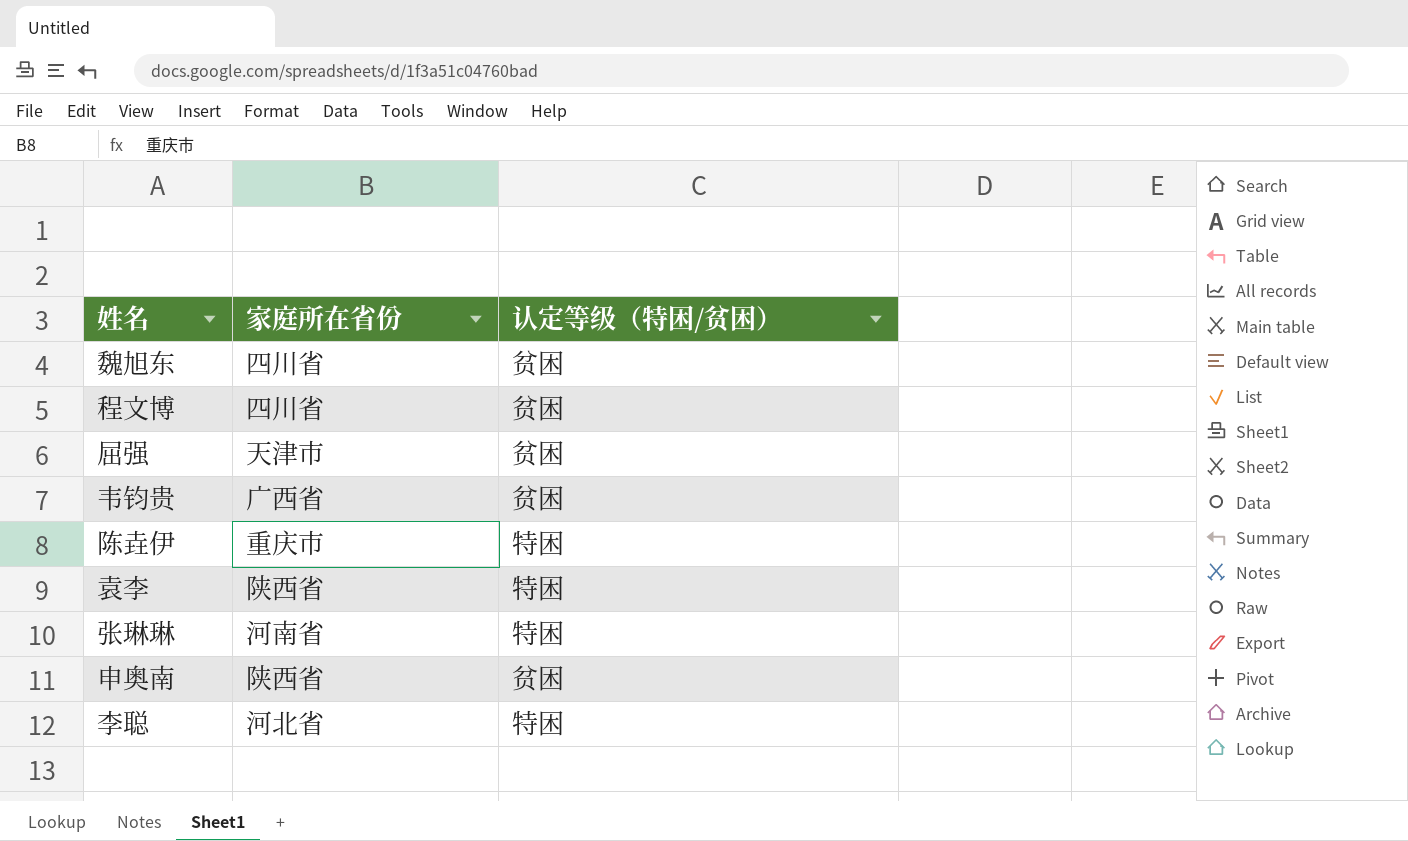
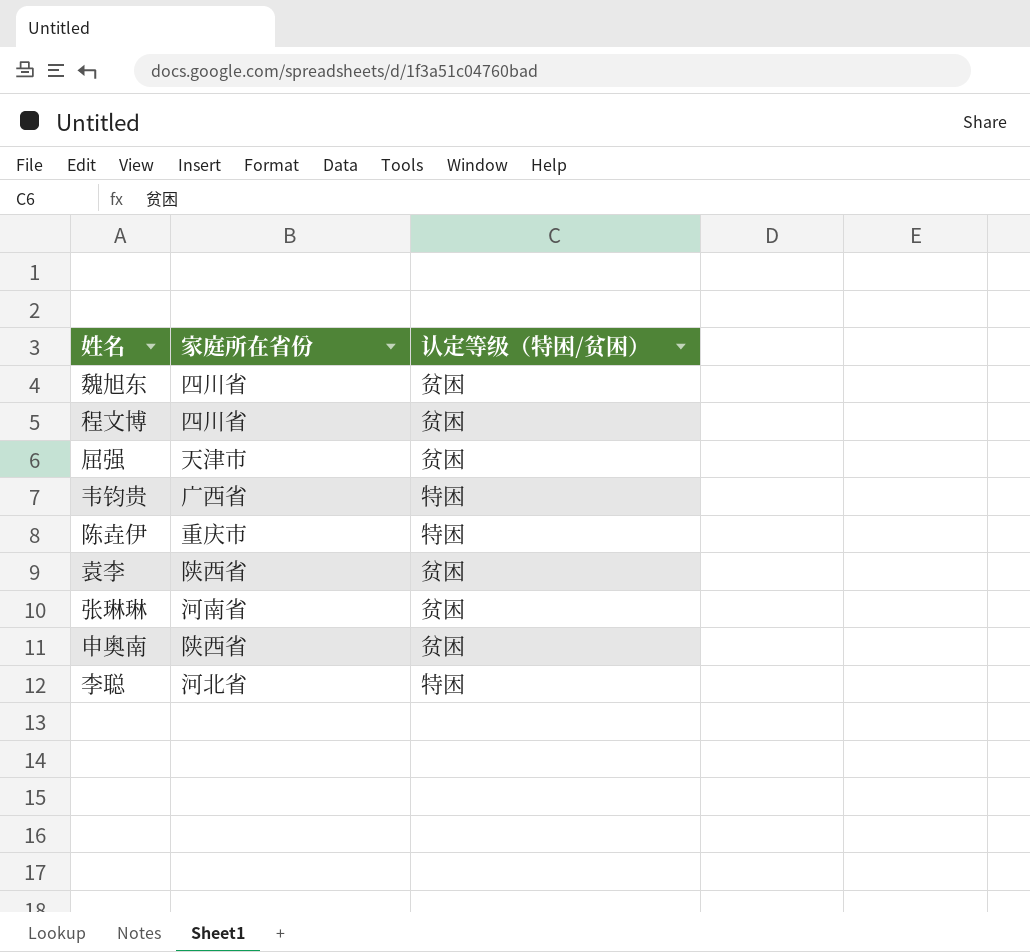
韦钧贵 | 认定等级（特困/贫困）: 贫困 -> 特困
袁李 | 认定等级（特困/贫困）: 特困 -> 贫困
张琳琳 | 认定等级（特困/贫困）: 特困 -> 贫困

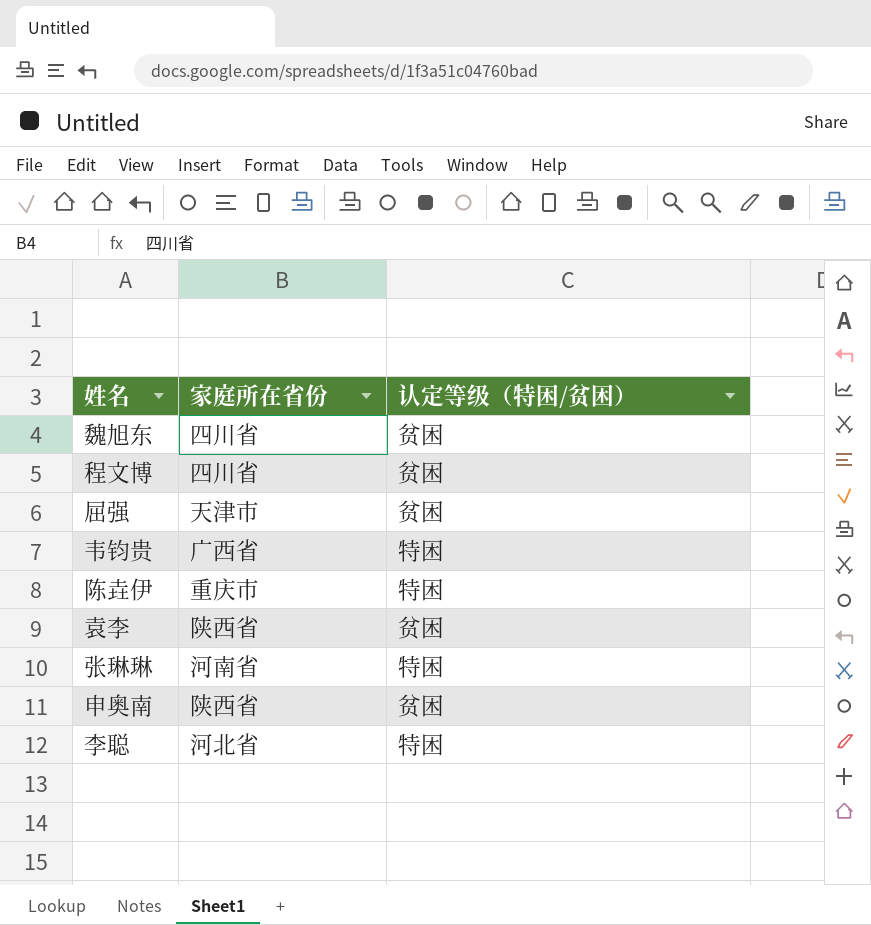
张琳琳 | 认定等级（特困/贫困）: 贫困 -> 特困

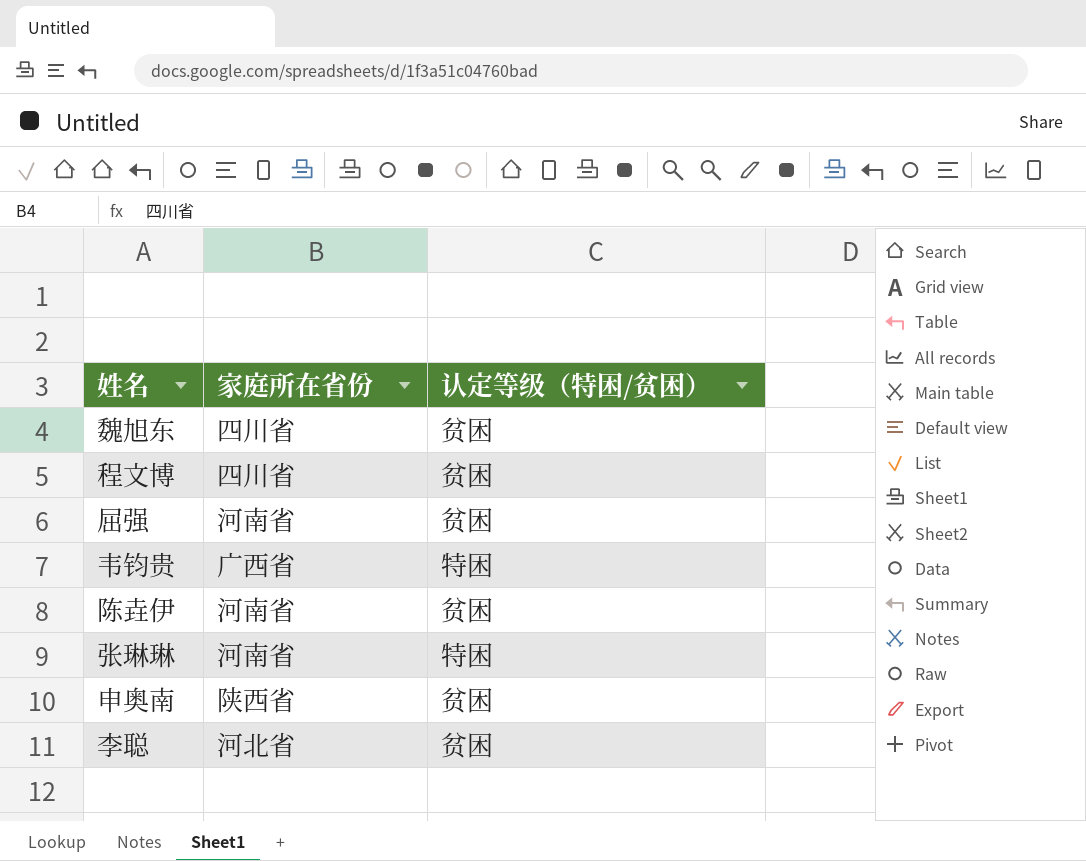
row 袁李: 陕西省 | 贫困 -> none
屈强 | 家庭所在省份: 天津市 -> 河南省
陈垚伊 | 家庭所在省份: 重庆市 -> 河南省
陈垚伊 | 认定等级（特困/贫困）: 特困 -> 贫困
李聪 | 认定等级（特困/贫困）: 特困 -> 贫困

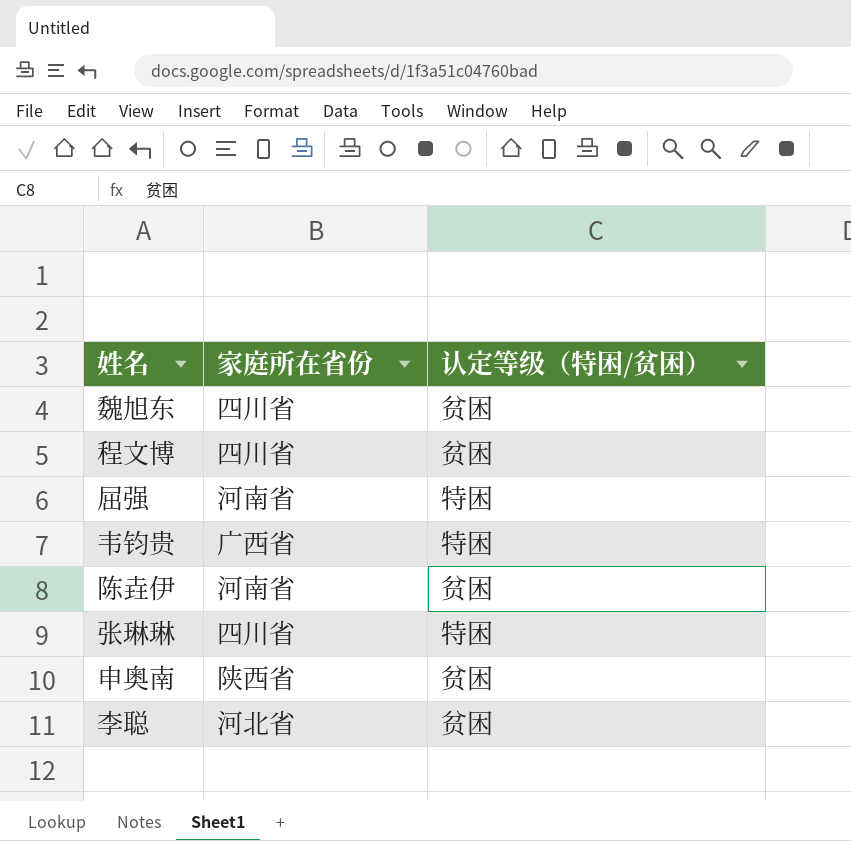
屈强 | 认定等级（特困/贫困）: 贫困 -> 特困
张琳琳 | 家庭所在省份: 河南省 -> 四川省

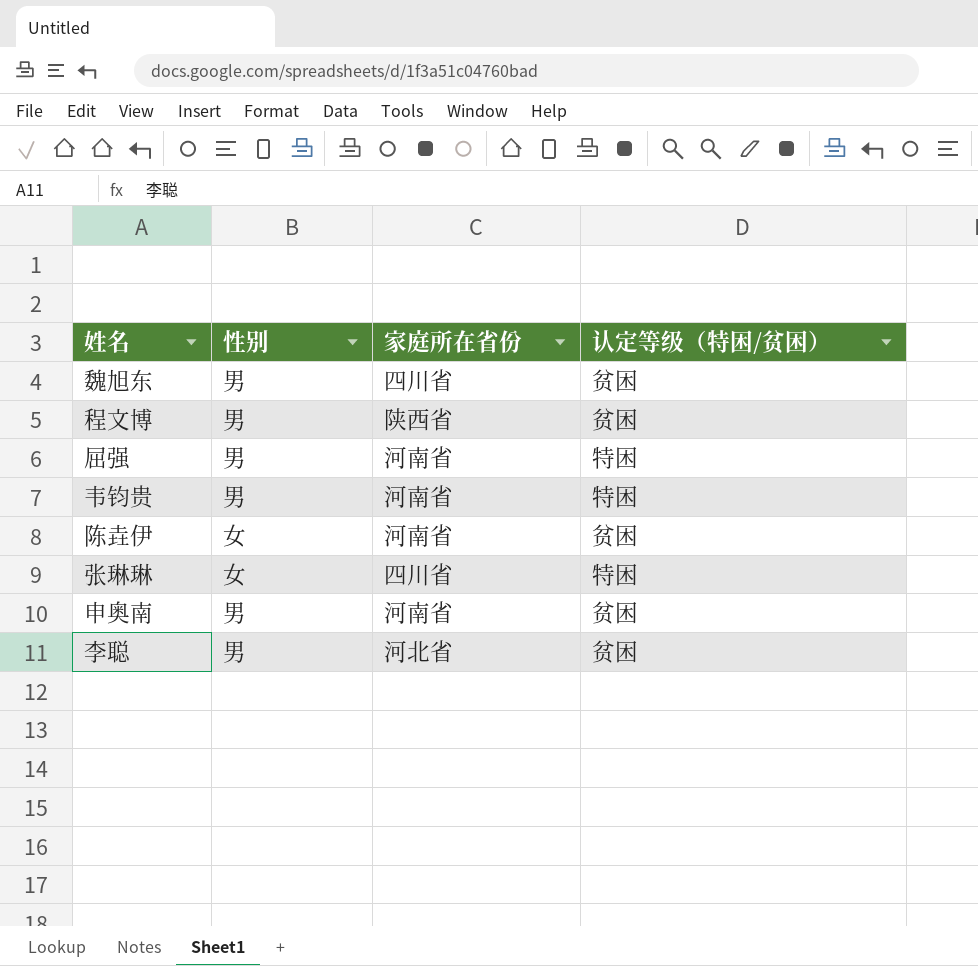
column 性别 | position: none -> 2
程文博 | 家庭所在省份: 四川省 -> 陕西省
韦钧贵 | 家庭所在省份: 广西省 -> 河南省
申奥南 | 家庭所在省份: 陕西省 -> 河南省

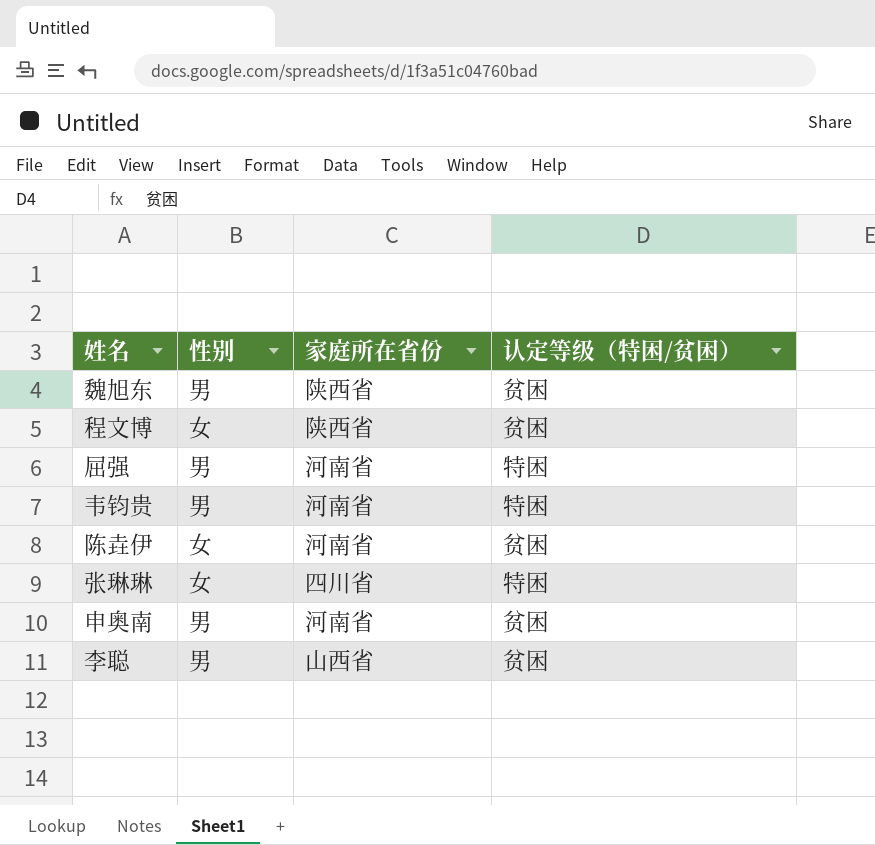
魏旭东 | 家庭所在省份: 四川省 -> 陕西省
程文博 | 性别: 男 -> 女
李聪 | 家庭所在省份: 河北省 -> 山西省

